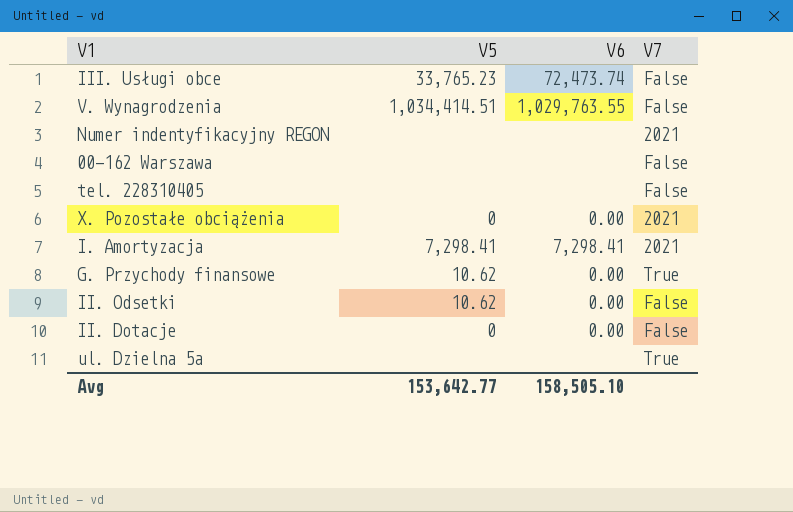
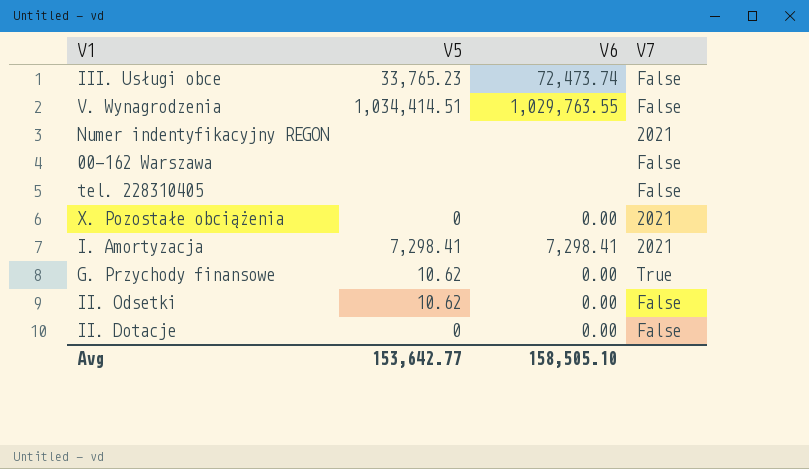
row ul. Dzielna 5a: none | none | True -> none

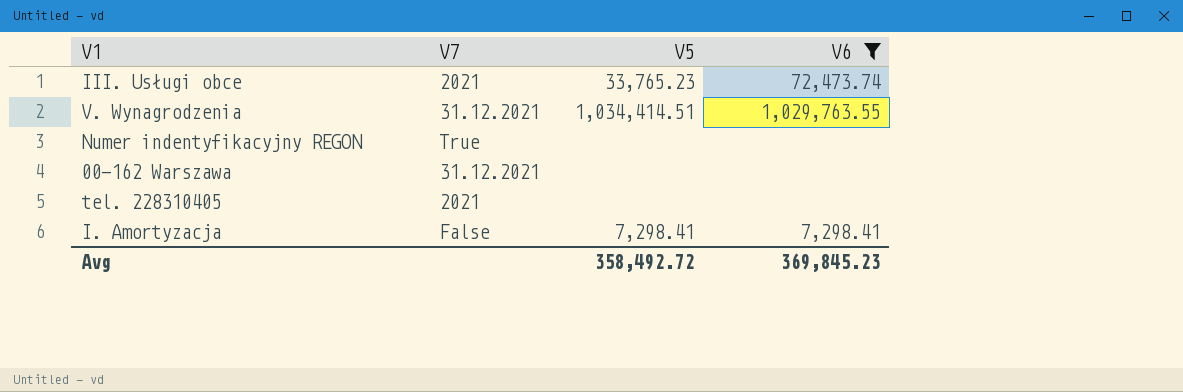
filter: none -> V6 != 0.00
column V7 | position: 4 -> 2
III. Usługi obce | V7: False -> 2021
V. Wynagrodzenia | V7: False -> 31.12.2021
Numer indentyfikacyjny REGON | V7: 2021 -> True
00-162 Warszawa | V7: False -> 31.12.2021
tel. 228310405 | V7: False -> 2021
I. Amortyzacja | V7: 2021 -> False
Avg | V5: 153,642.77 -> 358,492.72
Avg | V6: 158,505.10 -> 369,845.23

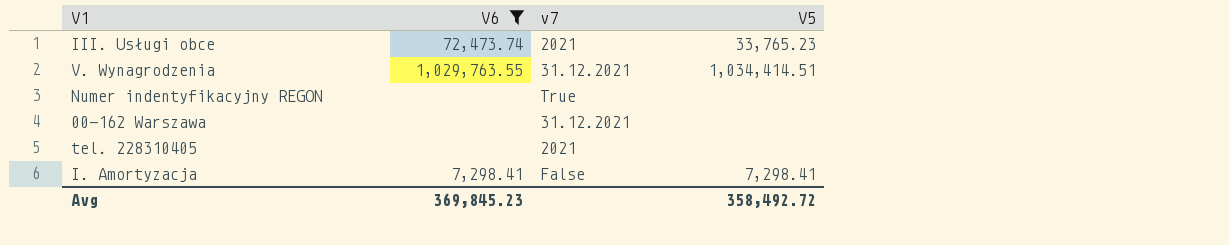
column V6 | position: 4 -> 2
column name: V7 -> v7

